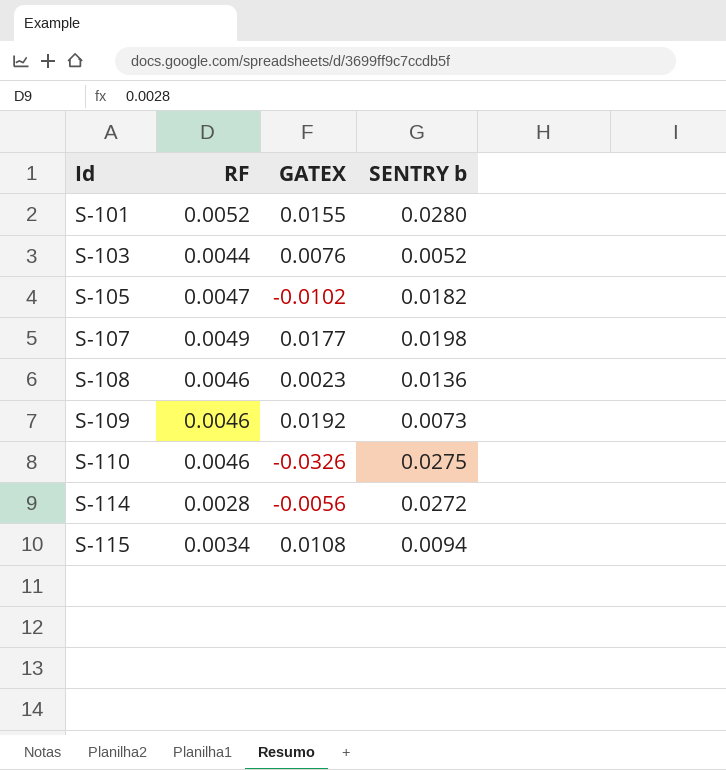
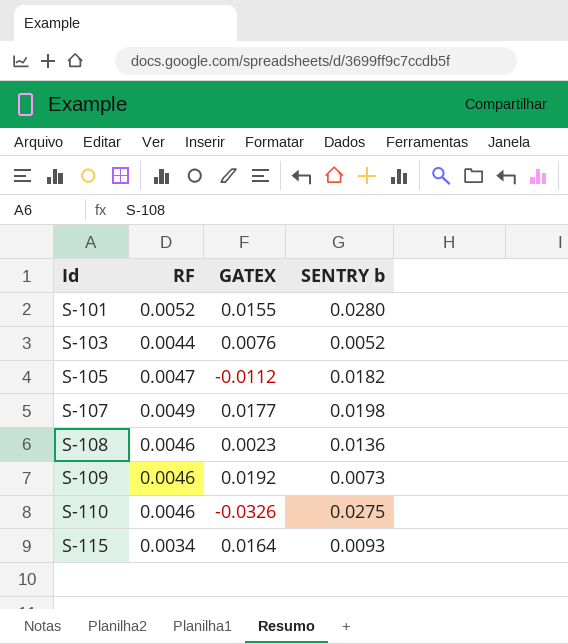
row S-114: 0.0028 | -0.0056 | 0.0272 -> none
S-105 | GATEX: -0.0102 -> -0.0112
S-115 | GATEX: 0.0108 -> 0.0164
S-115 | SENTRY b: 0.0094 -> 0.0093

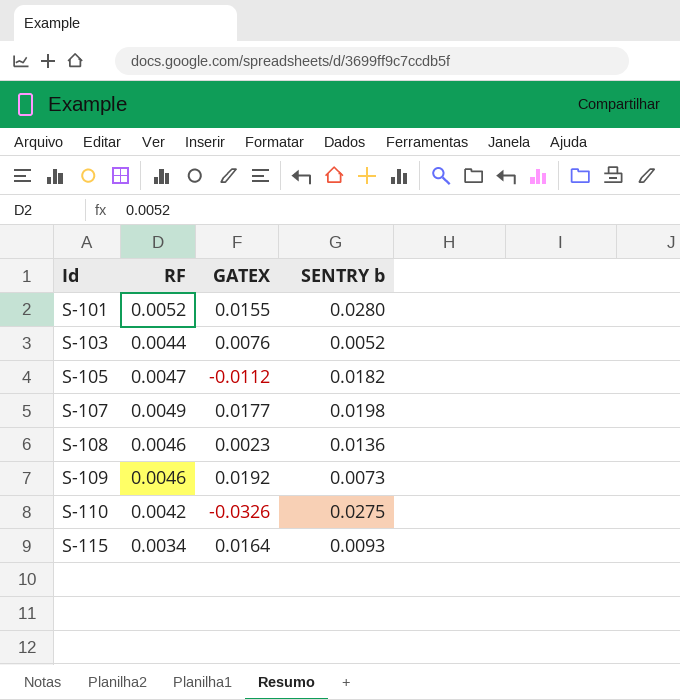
S-110 | RF: 0.0046 -> 0.0042

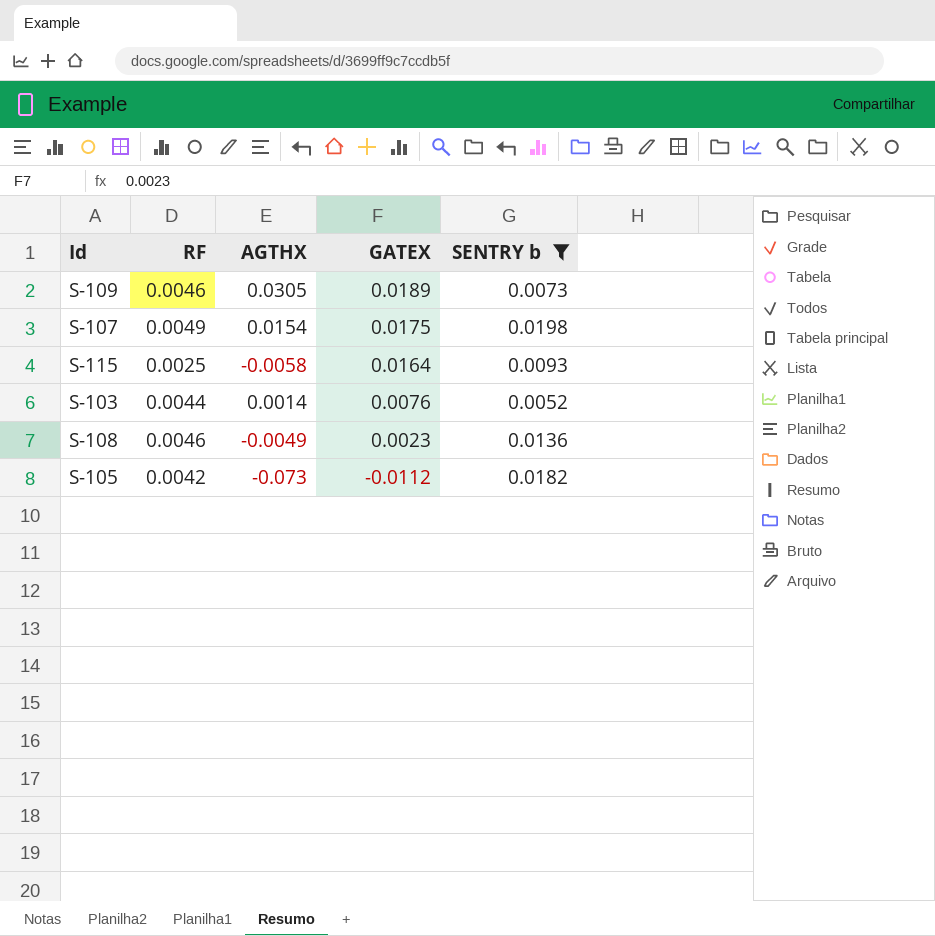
filter: none -> SENTRY b <= 0.0198
row order: Id ascending -> GATEX descending
column AGTHX | position: none -> 3
S-109 | GATEX: 0.0192 -> 0.0189
S-107 | GATEX: 0.0177 -> 0.0175
S-115 | RF: 0.0034 -> 0.0025
S-105 | RF: 0.0047 -> 0.0042

